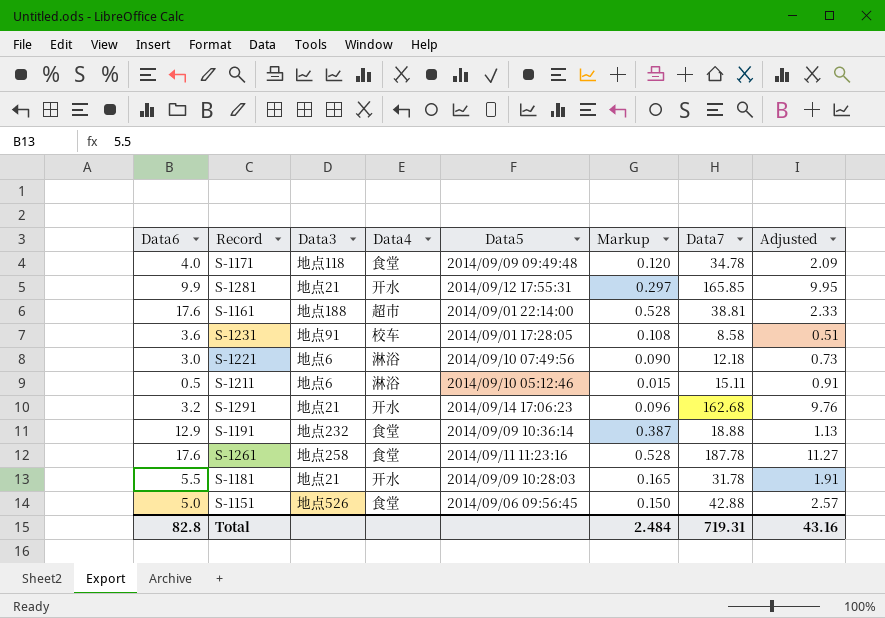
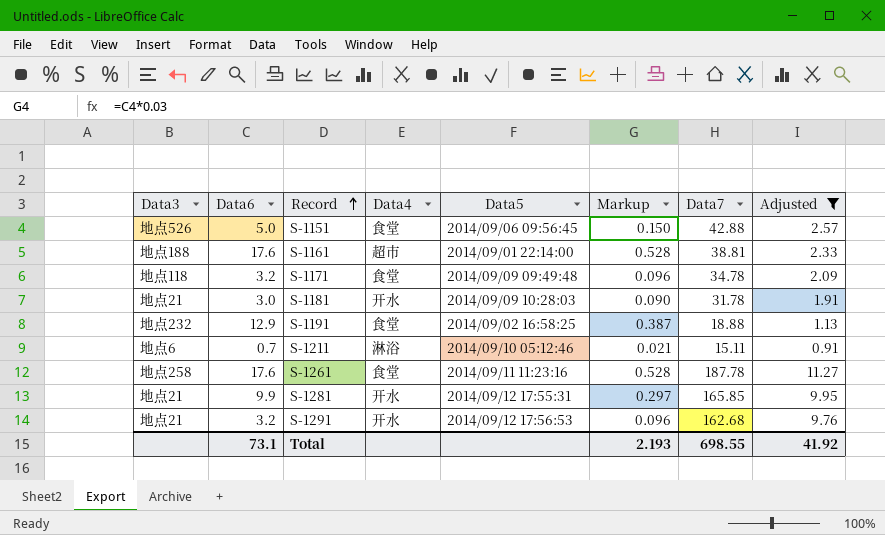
filter: none -> Adjusted >= 0.91
row order: none -> Record ascending
column Data3 | position: 3 -> 1
S-1171 | Data6: 4.0 -> 3.2
S-1171 | Markup: 0.120 -> 0.096
S-1181 | Data6: 5.5 -> 3.0
S-1181 | Markup: 0.165 -> 0.090
S-1191 | Data5: 2014/09/09 10:36:14 -> 2014/09/02 16:58:25
S-1211 | Data6: 0.5 -> 0.7
S-1211 | Markup: 0.015 -> 0.021
S-1291 | Data5: 2014/09/14 17:06:23 -> 2014/09/12 17:56:53
Total | Data6: 82.8 -> 73.1
Total | Markup: 2.484 -> 2.193
Total | Data7: 719.31 -> 698.55
Total | Adjusted: 43.16 -> 41.92

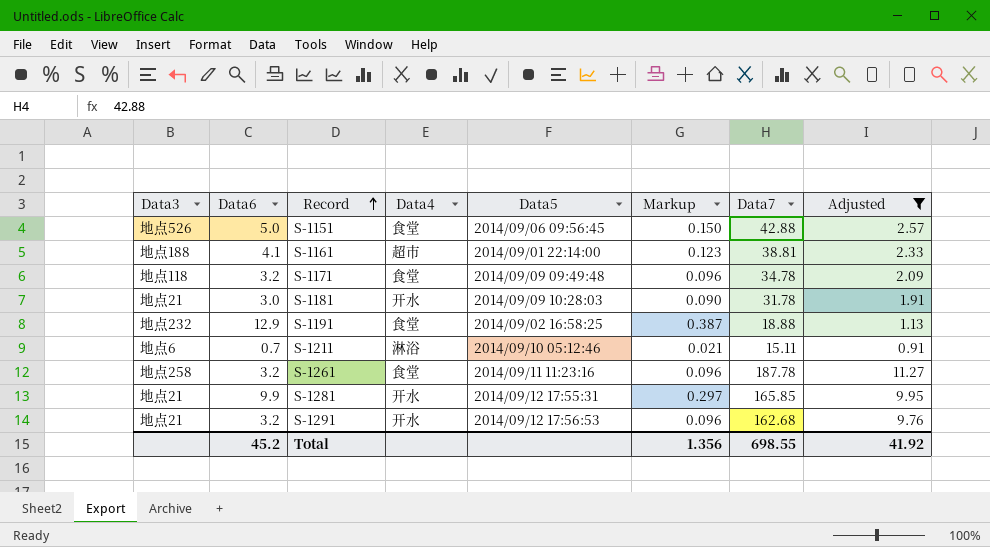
S-1161 | Data6: 17.6 -> 4.1
S-1161 | Markup: 0.528 -> 0.123
S-1261 | Data6: 17.6 -> 3.2
S-1261 | Markup: 0.528 -> 0.096
Total | Data6: 73.1 -> 45.2
Total | Markup: 2.193 -> 1.356

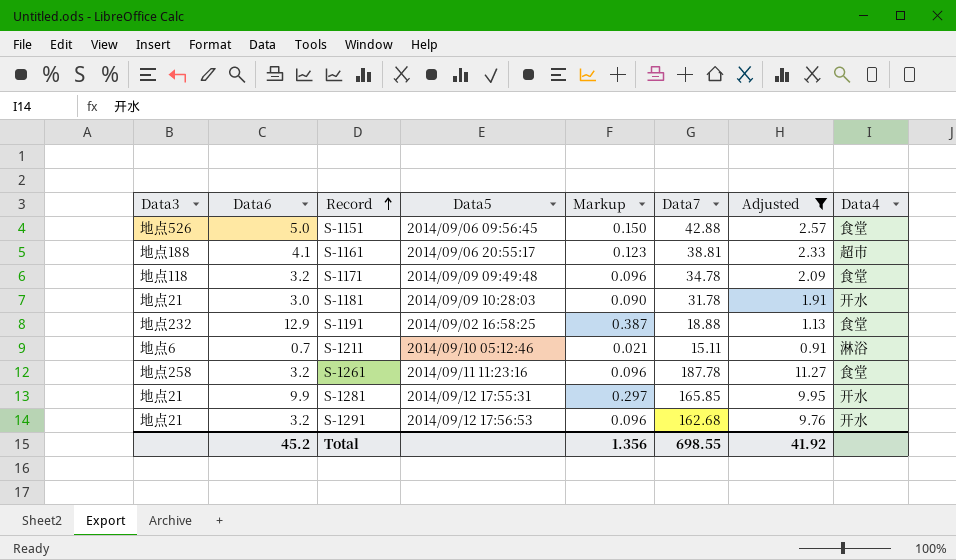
column Data4 | position: 4 -> 8
S-1161 | Data5: 2014/09/01 22:14:00 -> 2014/09/06 20:55:17

